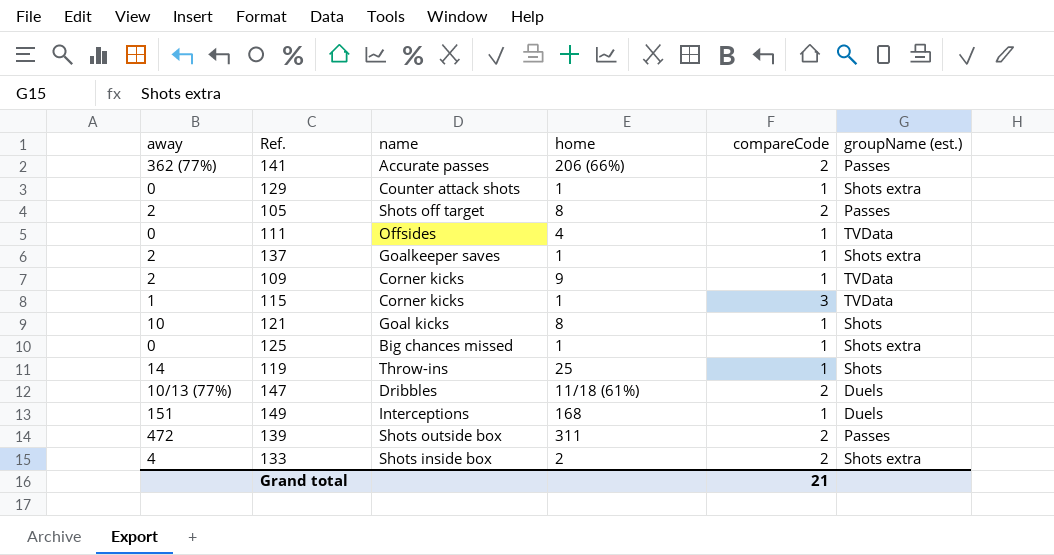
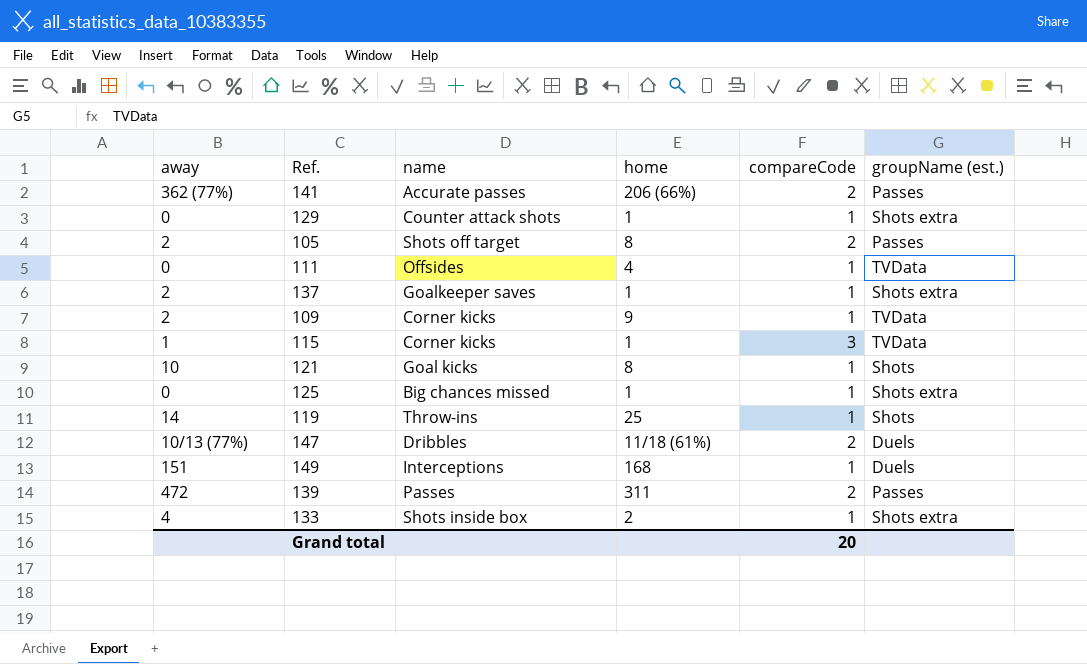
139 | name: Shots outside box -> Passes
133 | compareCode: 2 -> 1
Grand total | compareCode: 21 -> 20

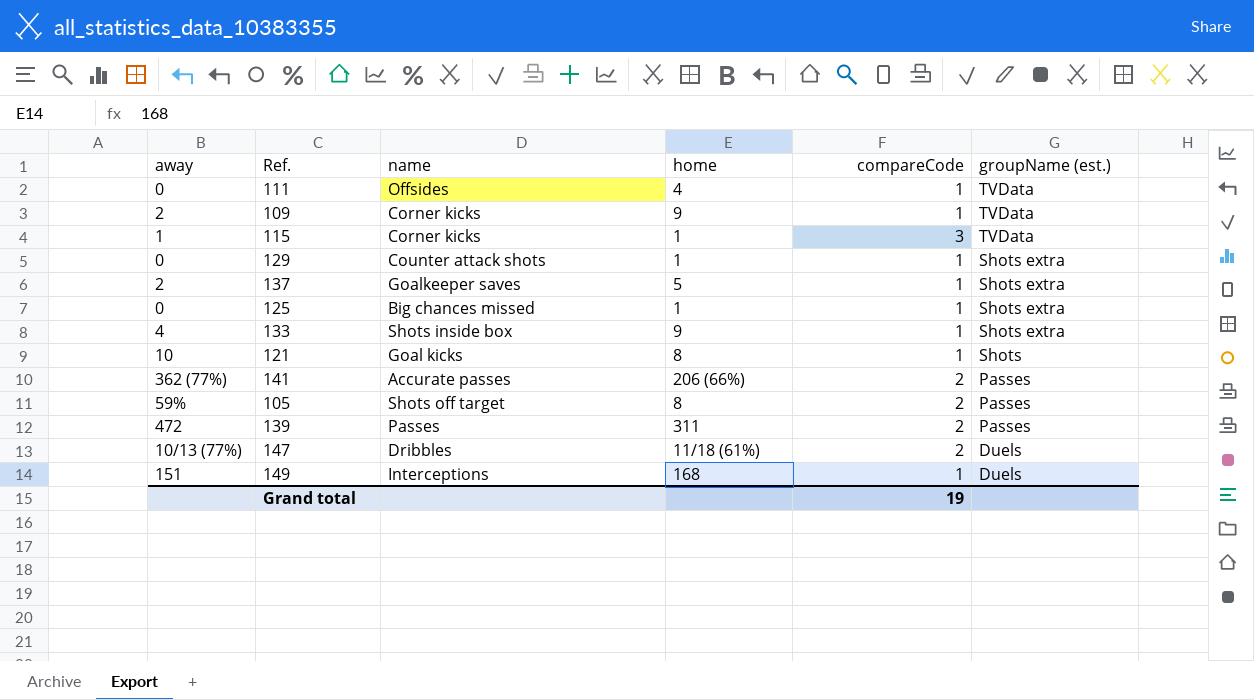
row order: none -> groupName (est.) descending
row 119: 14 | Throw-ins | 25 | 1 | Shots -> none
137 | home: 1 -> 5
133 | home: 2 -> 9
105 | away: 2 -> 59%
Grand total | compareCode: 20 -> 19

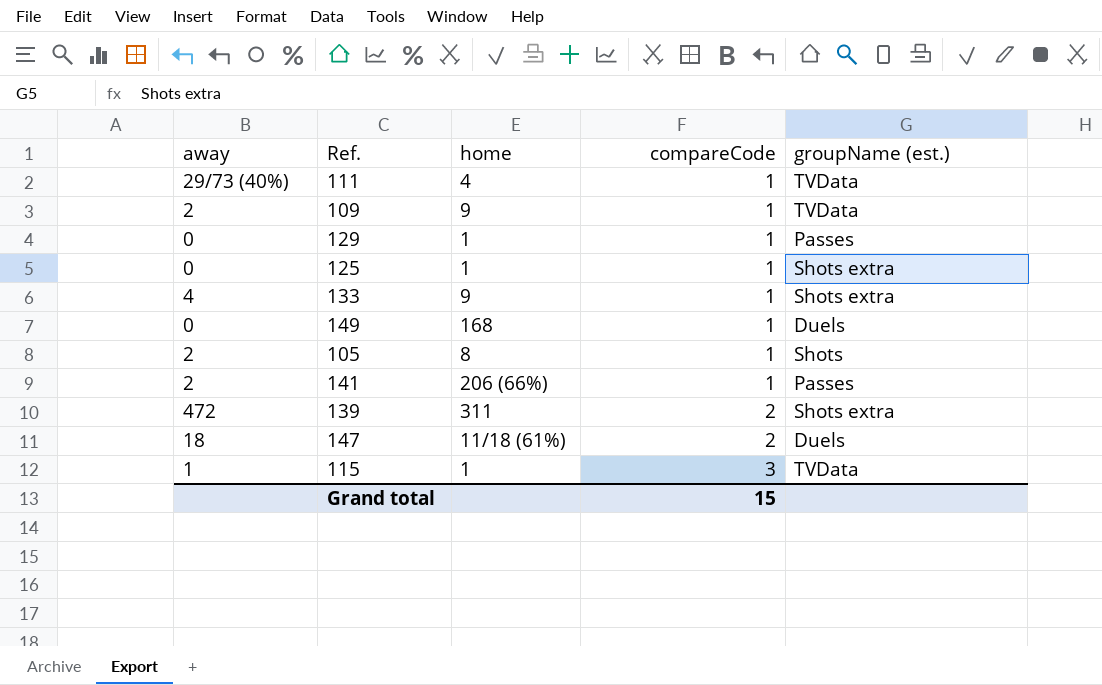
row order: groupName (est.) descending -> compareCode ascending
column name | position: 3 -> none
row 137: 2 | Goalkeeper saves | 5 | 1 | Shots extra -> none
row 121: 10 | Goal kicks | 8 | 1 | Shots -> none
111 | away: 0 -> 29/73 (40%)
129 | groupName (est.): Shots extra -> Passes
149 | away: 151 -> 0
105 | away: 59% -> 2
105 | compareCode: 2 -> 1
105 | groupName (est.): Passes -> Shots
141 | away: 362 (77%) -> 2
141 | compareCode: 2 -> 1
139 | groupName (est.): Passes -> Shots extra
147 | away: 10/13 (77%) -> 18
Grand total | compareCode: 19 -> 15

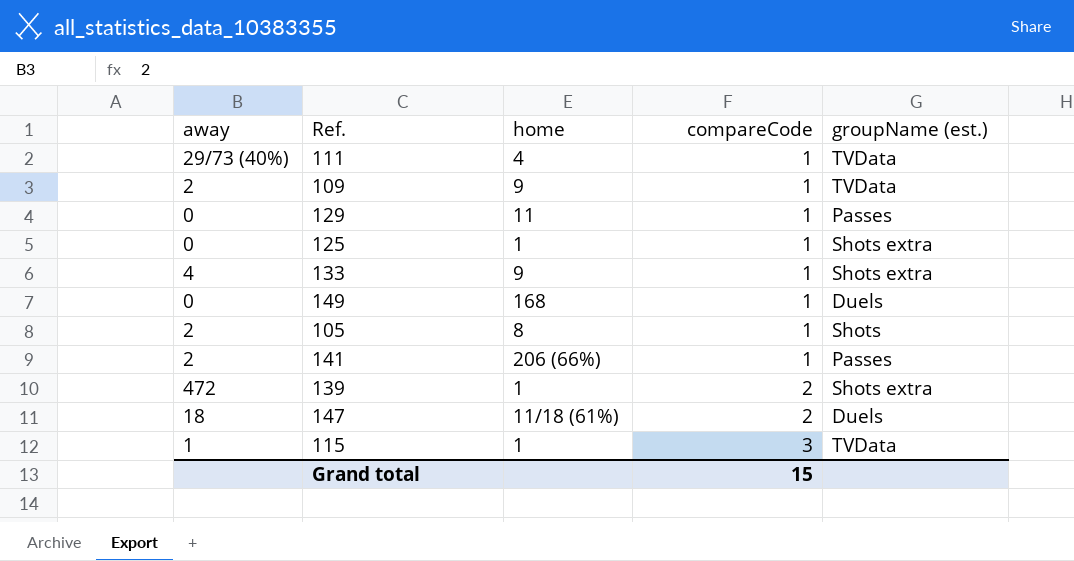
129 | home: 1 -> 11
139 | home: 311 -> 1

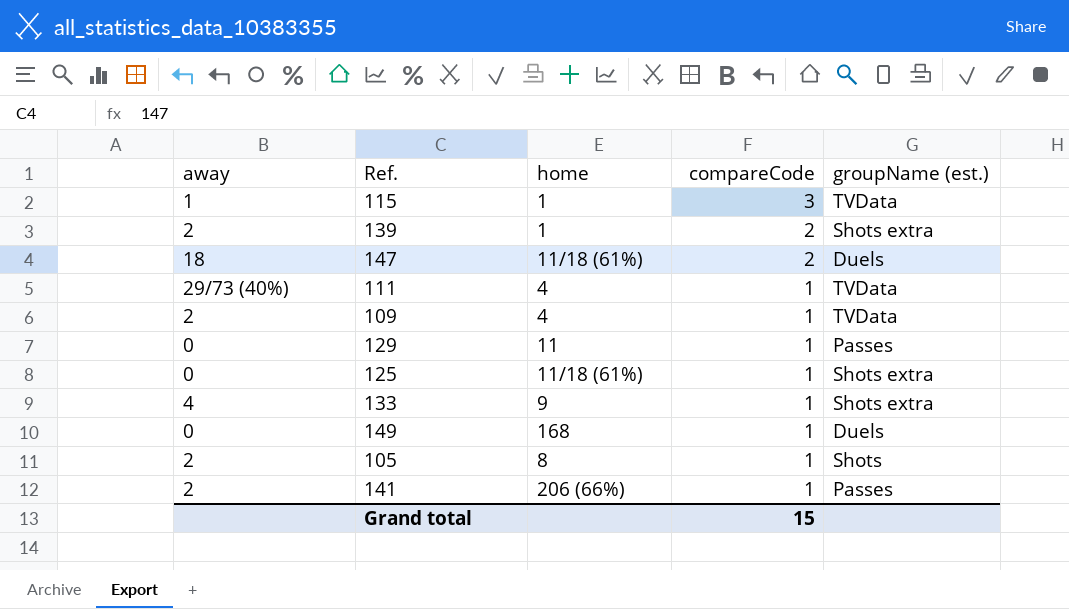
row order: compareCode ascending -> compareCode descending
139 | away: 472 -> 2
109 | home: 9 -> 4
125 | home: 1 -> 11/18 (61%)

